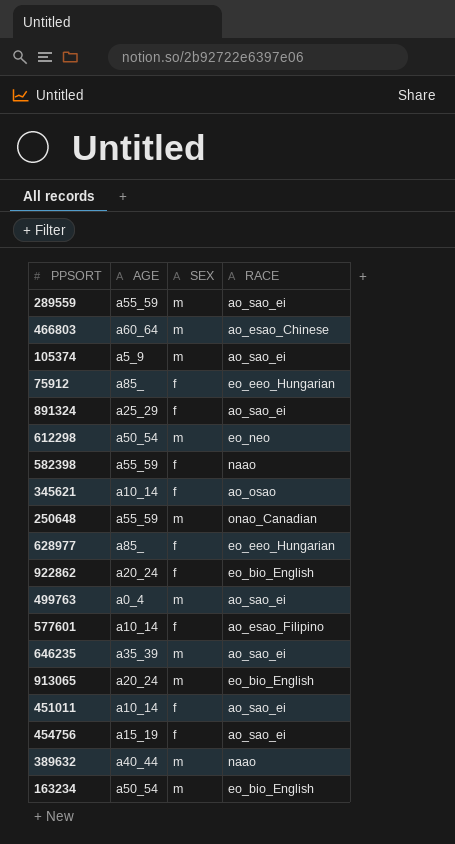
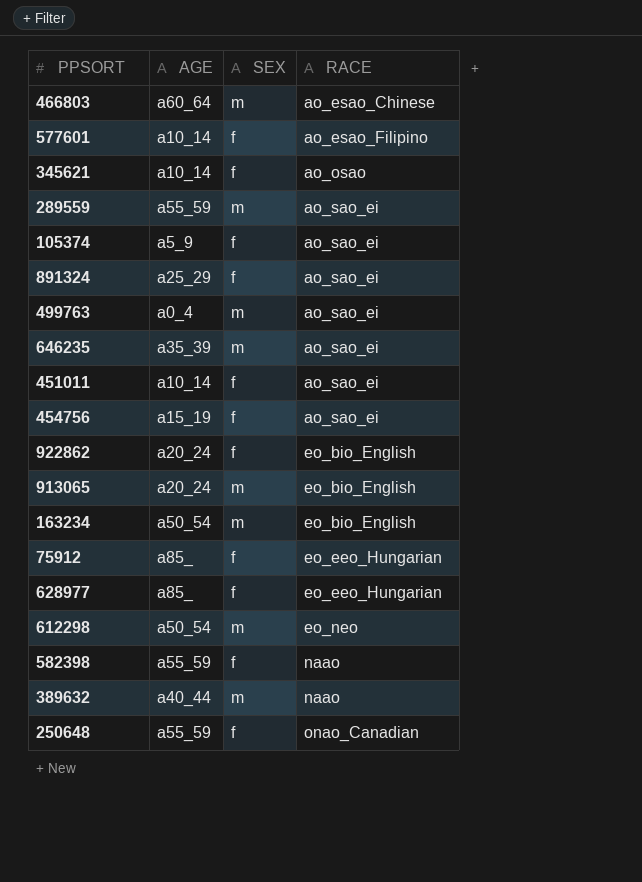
row order: none -> RACE ascending
105374 | SEX: m -> f
250648 | SEX: m -> f

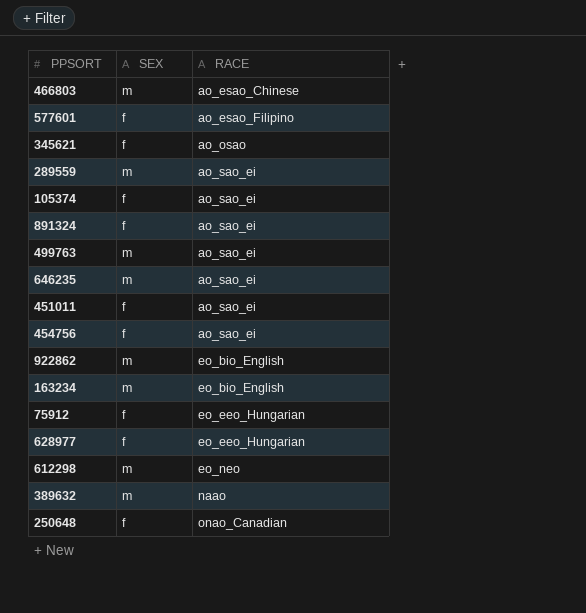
column AGE | position: 2 -> none
row 913065: a20_24 | m | eo_bio_English -> none
row 582398: a55_59 | f | naao -> none
922862 | SEX: f -> m

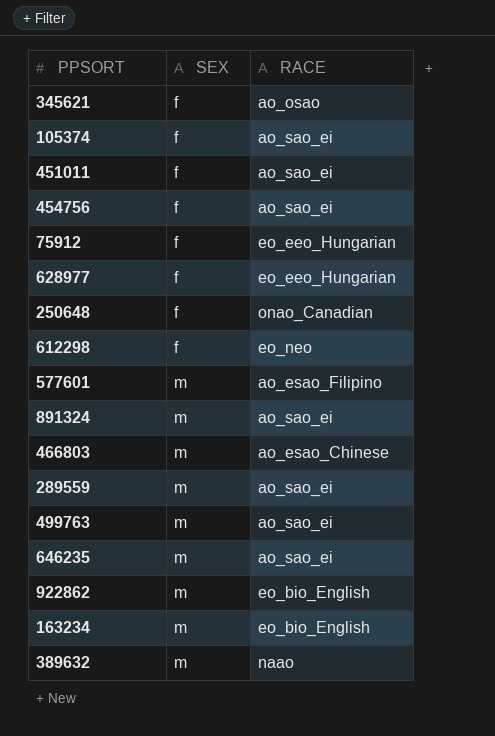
row order: RACE ascending -> SEX ascending
612298 | SEX: m -> f
577601 | SEX: f -> m
891324 | SEX: f -> m

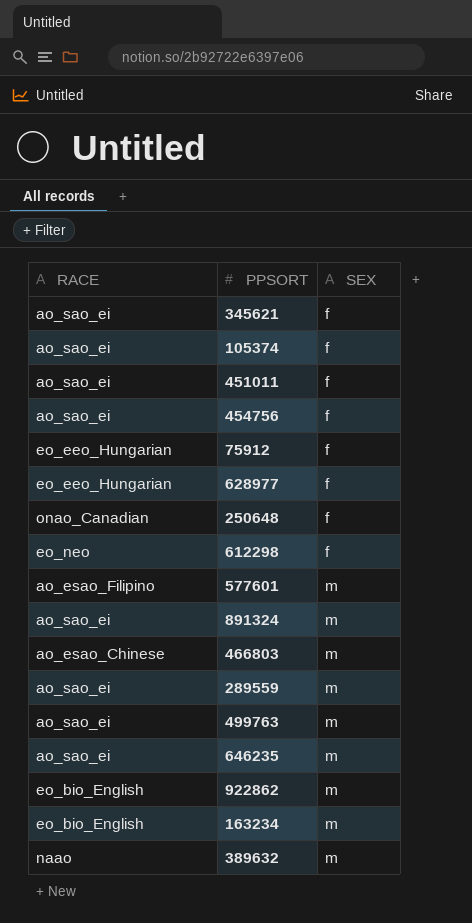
column RACE | position: 3 -> 1
345621 | RACE: ao_osao -> ao_sao_ei

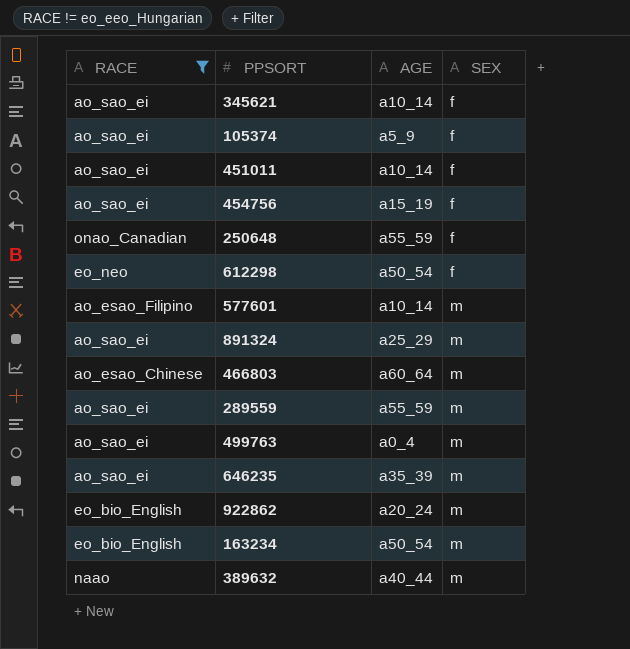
filter: none -> RACE != eo_eeo_Hungarian
column AGE | position: none -> 3

